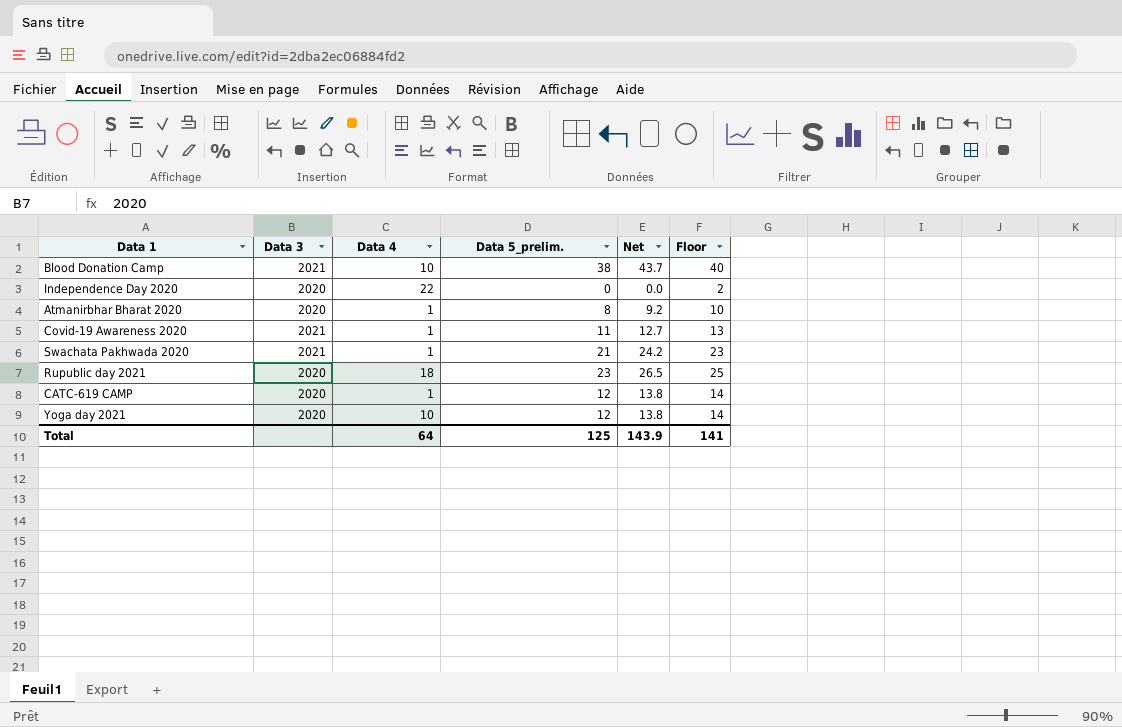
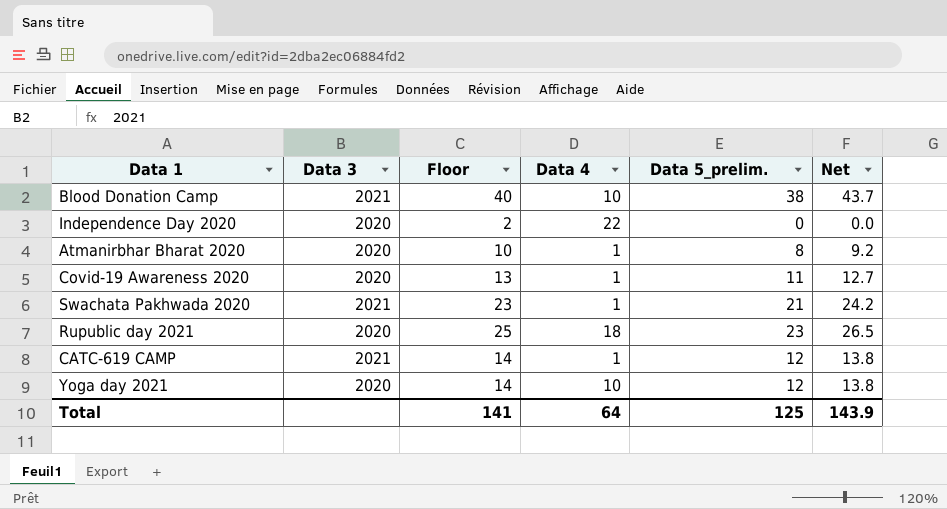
column Floor | position: 6 -> 3
Covid-19 Awareness 2020 | Data 3: 2021 -> 2020
CATC-619 CAMP | Data 3: 2020 -> 2021

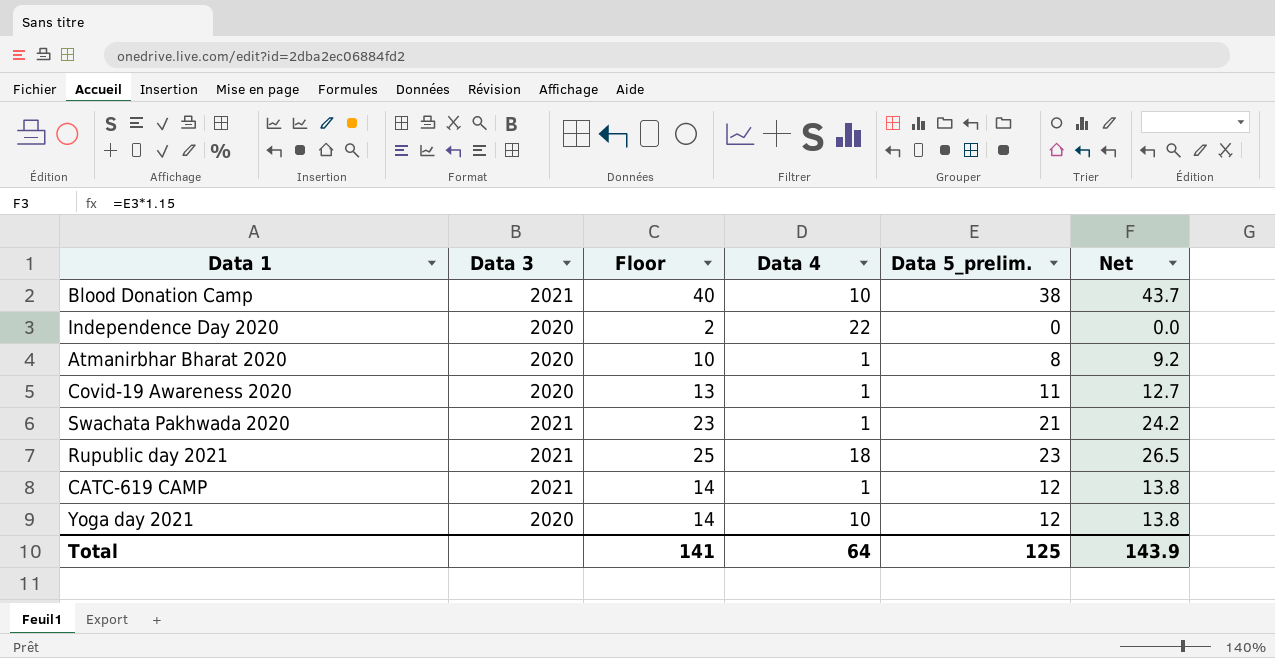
Rupublic day 2021 | Data 3: 2020 -> 2021

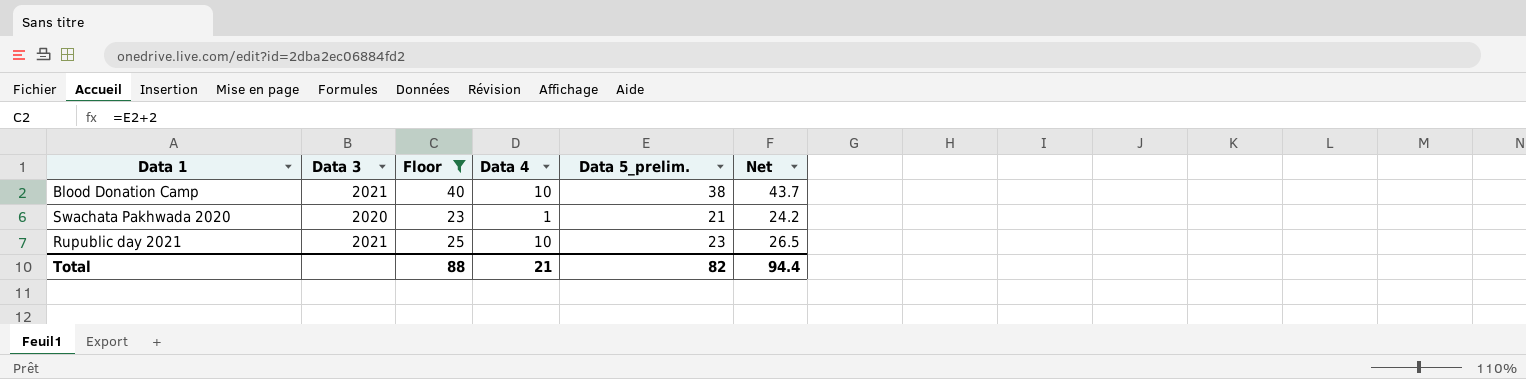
filter: none -> Floor >= 23
Swachata Pakhwada 2020 | Data 3: 2021 -> 2020
Rupublic day 2021 | Data 4: 18 -> 10
Total | Floor: 141 -> 88
Total | Data 4: 64 -> 21
Total | Data 5_prelim.: 125 -> 82
Total | Net: 143.9 -> 94.4

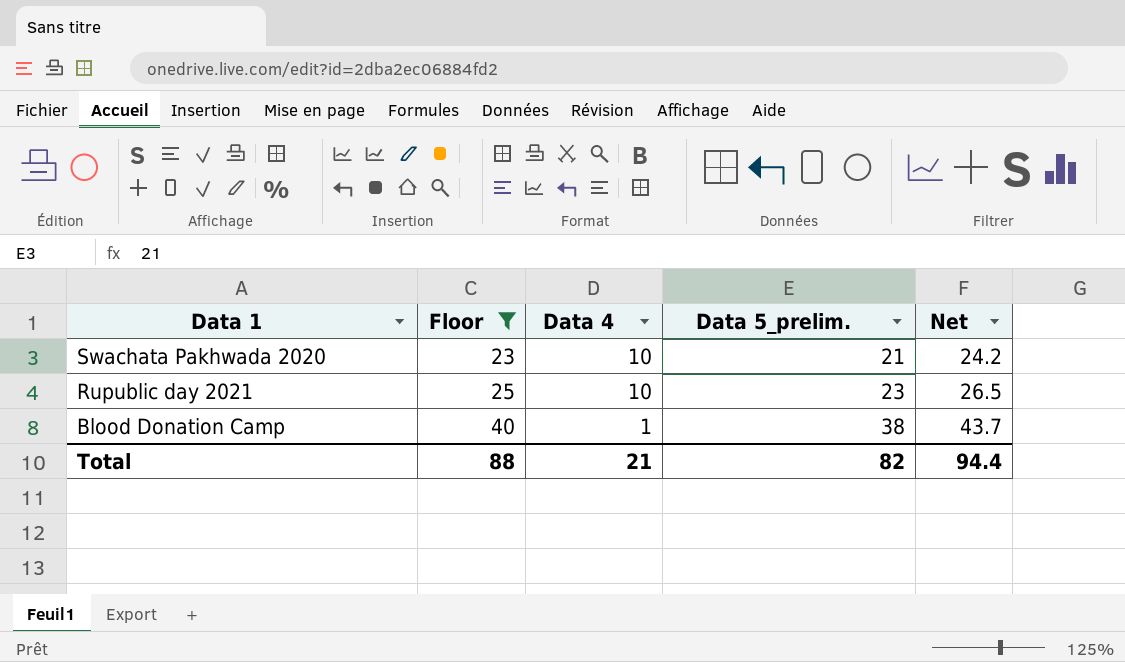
row order: none -> Data 1 descending
column Data 3 | position: 2 -> none
Swachata Pakhwada 2020 | Data 4: 1 -> 10
Blood Donation Camp | Data 4: 10 -> 1

